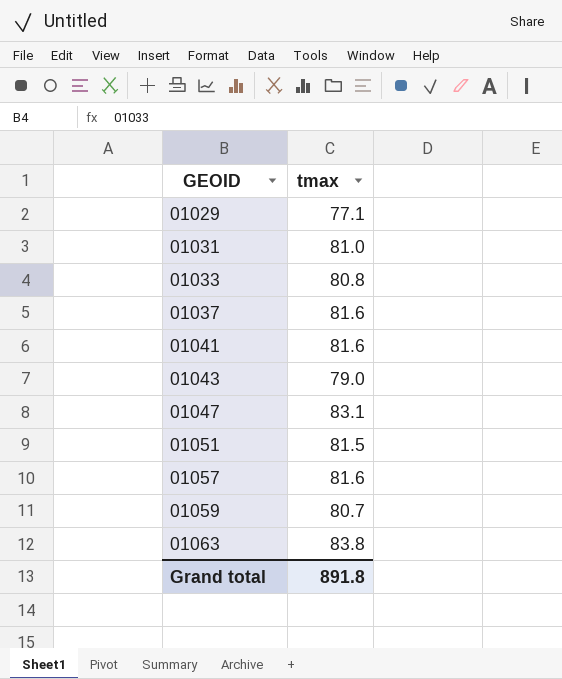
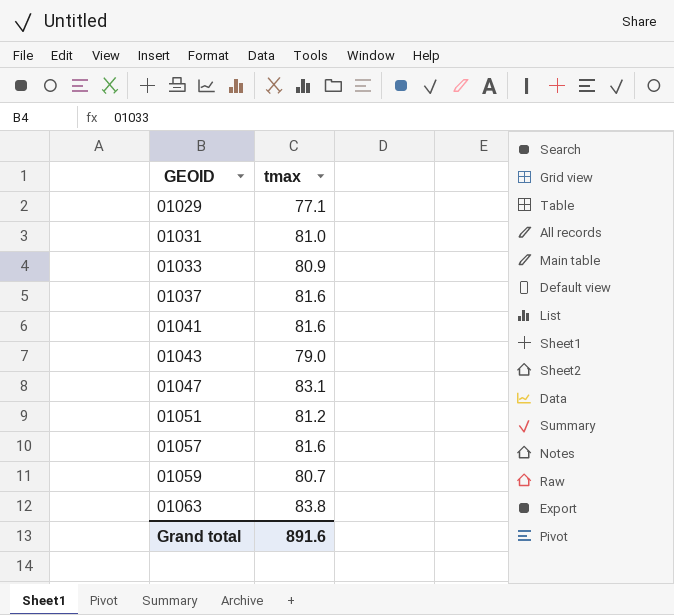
01033 | tmax: 80.8 -> 80.9
01051 | tmax: 81.5 -> 81.2
Grand total | tmax: 891.8 -> 891.6

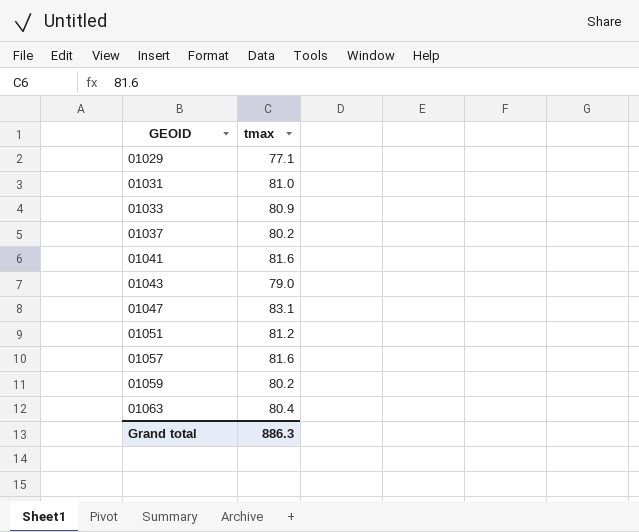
01037 | tmax: 81.6 -> 80.2
01059 | tmax: 80.7 -> 80.2
01063 | tmax: 83.8 -> 80.4
Grand total | tmax: 891.6 -> 886.3

